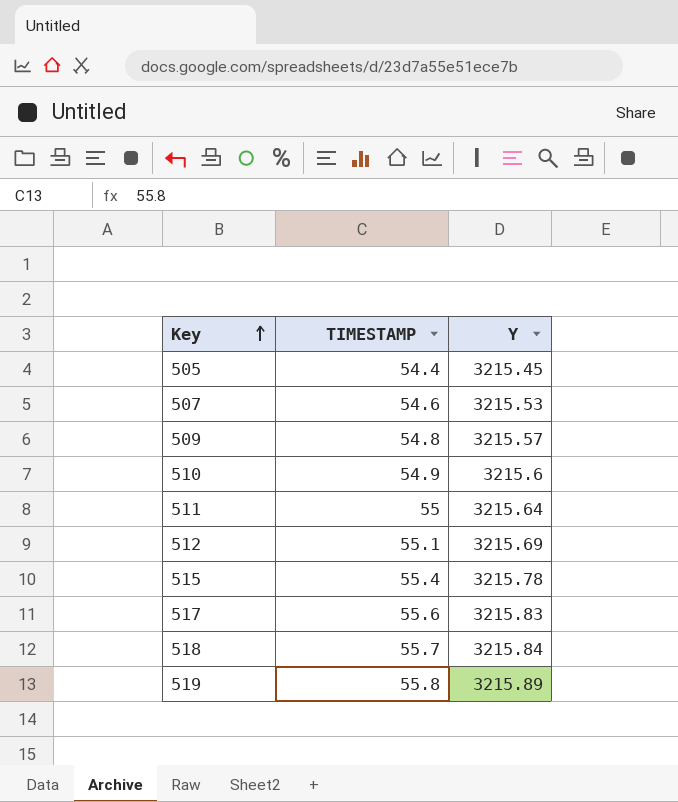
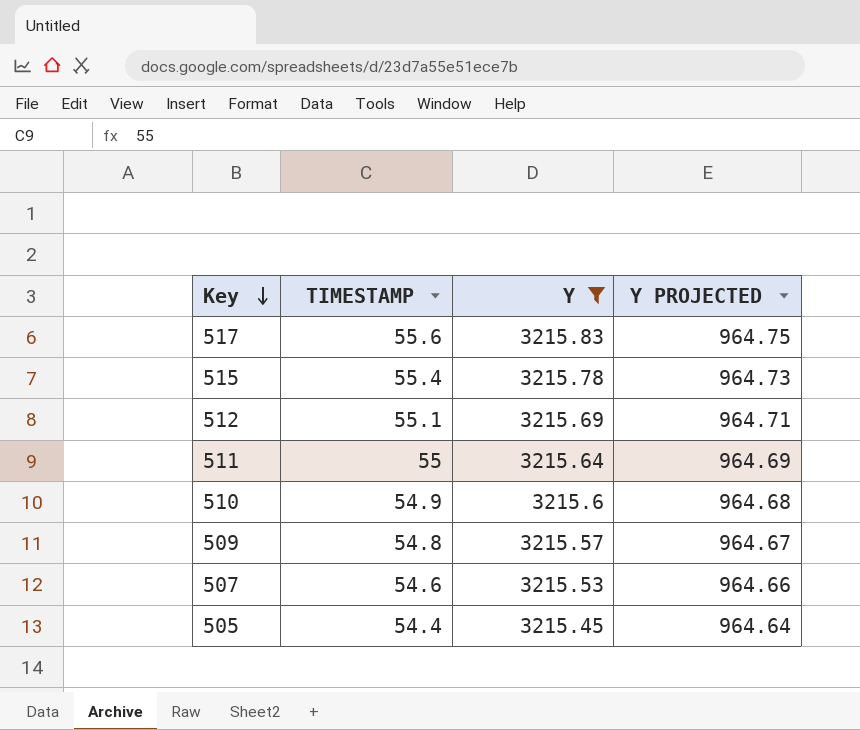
filter: none -> Y <= 3215.83
row order: Key ascending -> Key descending
column Y PROJECTED | formula: none -> [Y] * 0.3

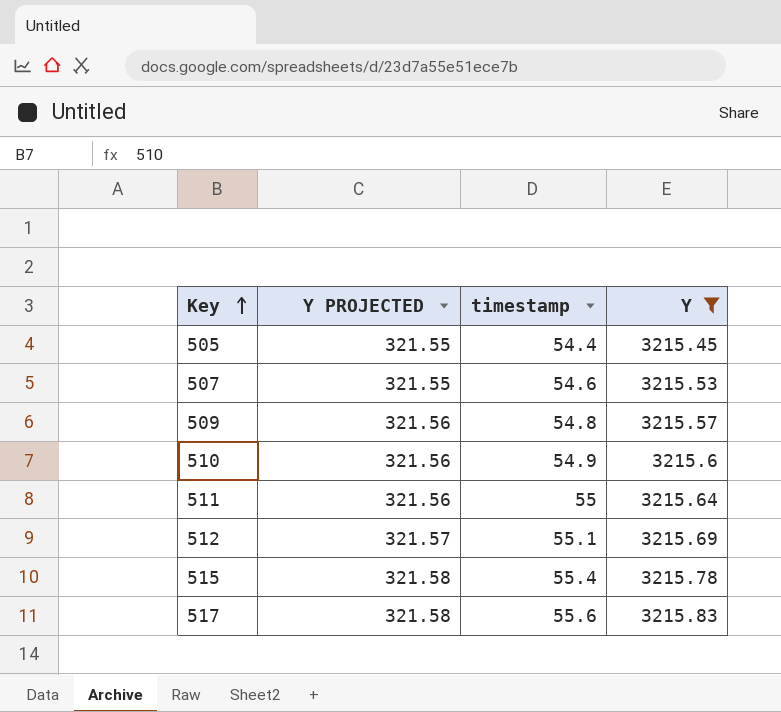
row order: Key descending -> Key ascending
column Y PROJECTED | formula: [Y] * 0.3 -> [Y] * 0.1
column Y PROJECTED | position: 4 -> 2
column name: TIMESTAMP -> timestamp

